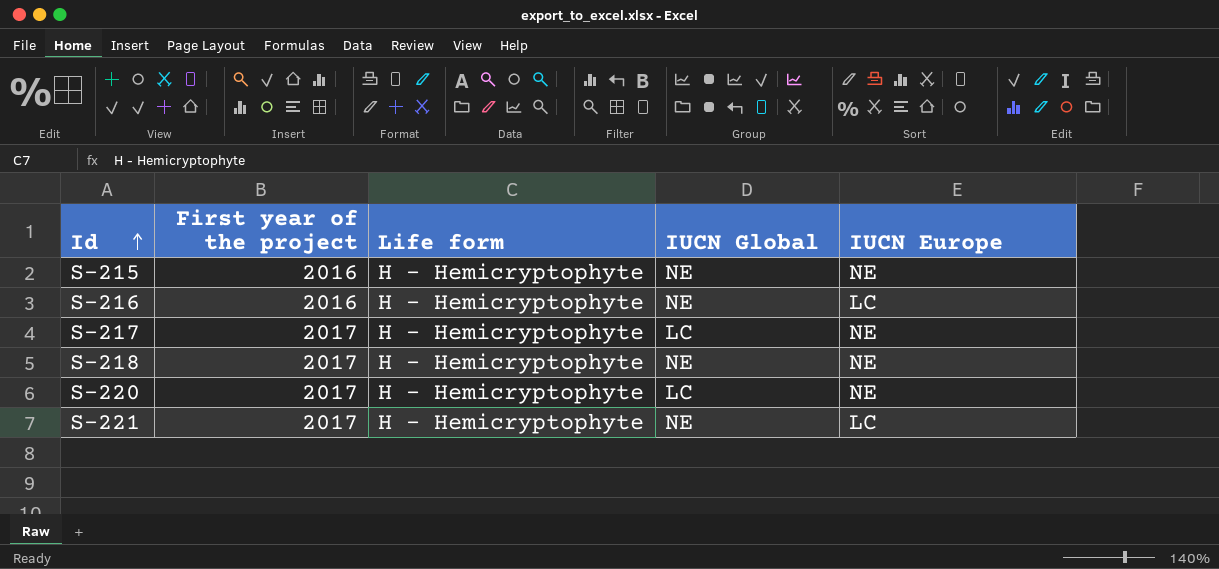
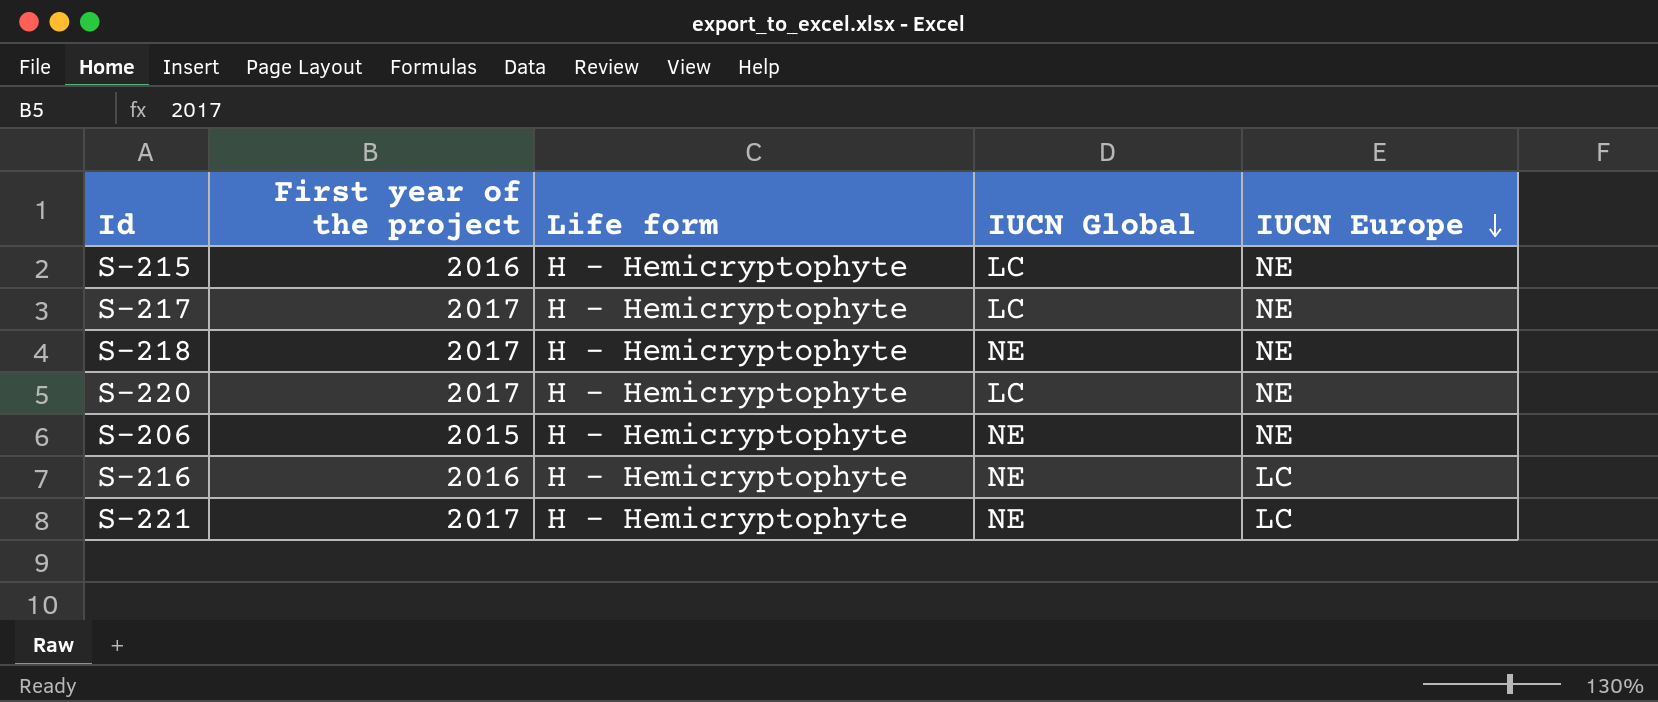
row order: Id ascending -> IUCN Europe descending
S-215 | IUCN Global: NE -> LC
row S-206: none -> 2015 | H - Hemicryptophyte | NE | NE

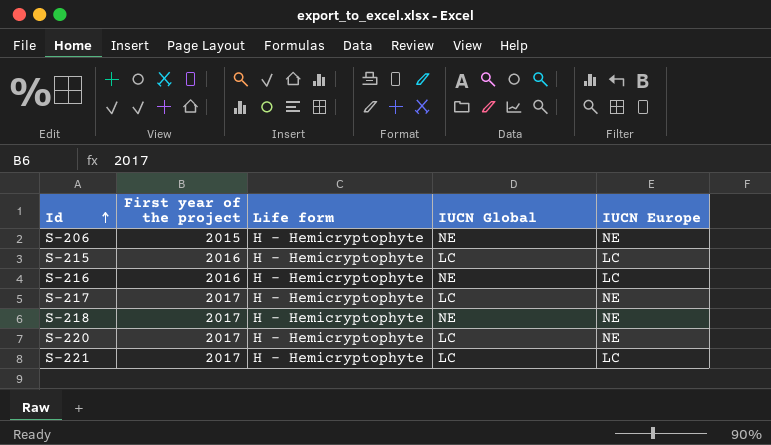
row order: IUCN Europe descending -> Id ascending
S-215 | IUCN Europe: NE -> LC
S-221 | IUCN Global: NE -> LC

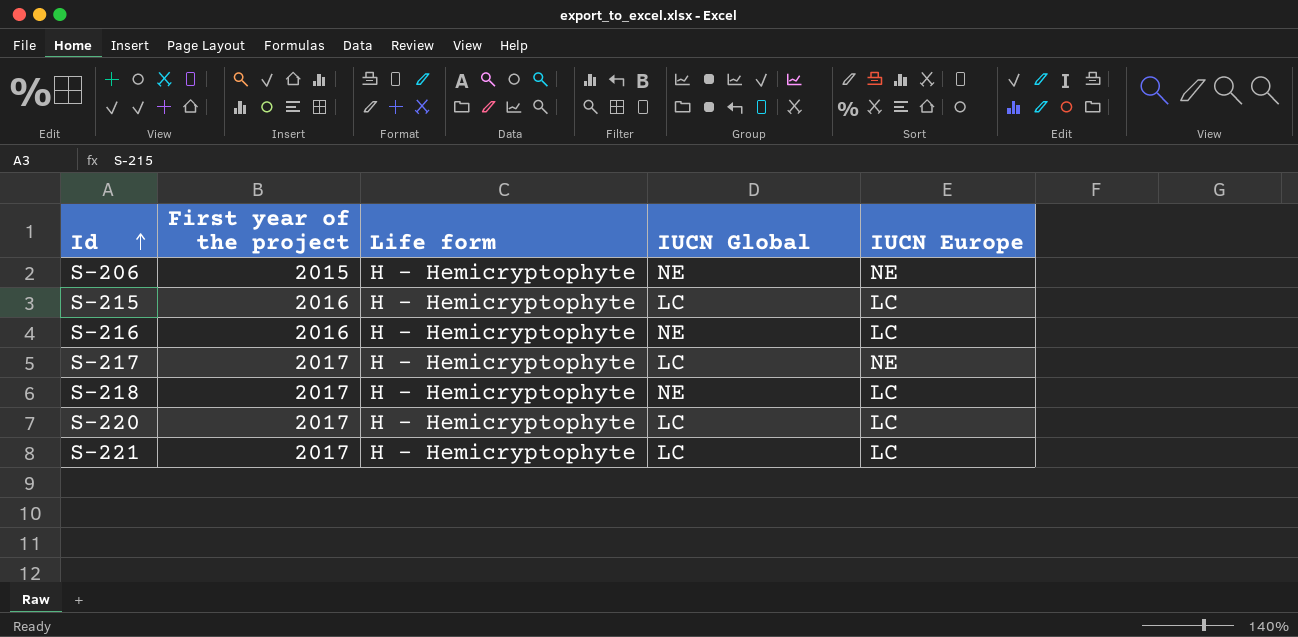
S-218 | IUCN Europe: NE -> LC
S-220 | IUCN Europe: NE -> LC

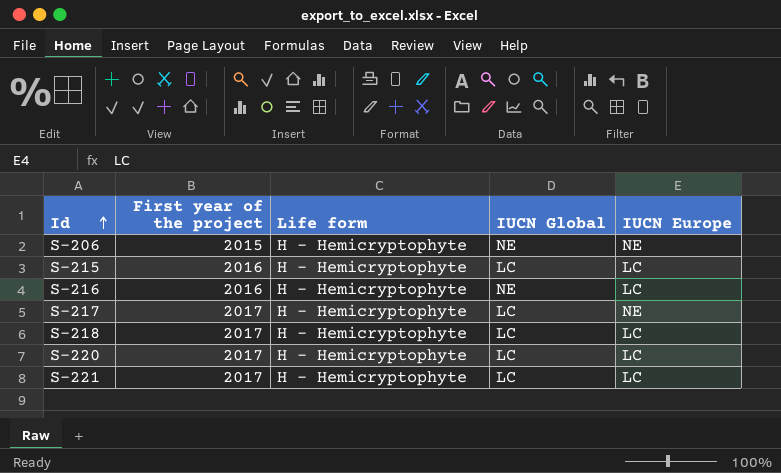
S-218 | IUCN Global: NE -> LC

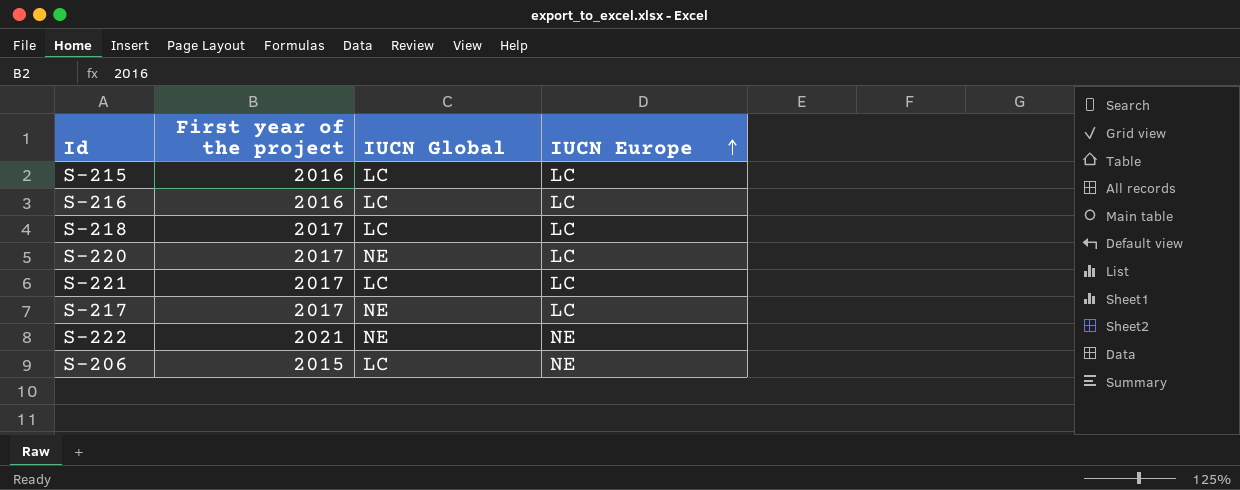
row order: Id ascending -> IUCN Europe ascending
column Life form | position: 3 -> none
S-216 | IUCN Global: NE -> LC
S-220 | IUCN Global: LC -> NE
S-217 | IUCN Global: LC -> NE
S-217 | IUCN Europe: NE -> LC
row S-222: none -> 2021 | NE | NE
S-206 | IUCN Global: NE -> LC

